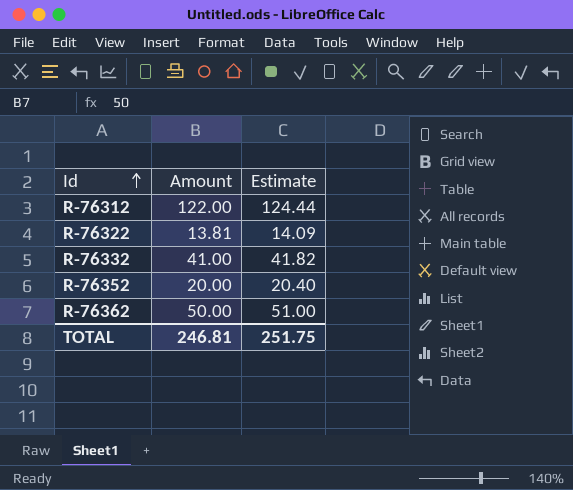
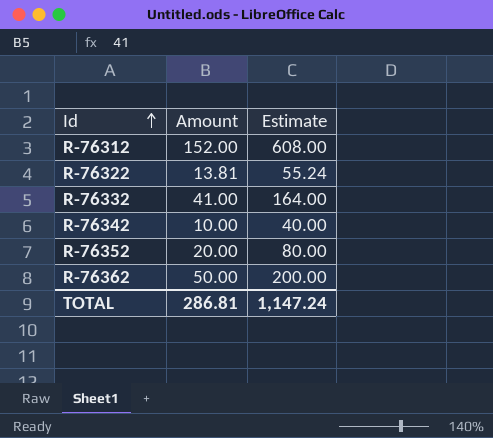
column Estimate | formula: [Amount] * 1.02 -> [Amount] * 4
R-76312 | Amount: 122.00 -> 152.00
row R-76342: none -> 10.00 | 40.00
TOTAL | Amount: 246.81 -> 286.81
TOTAL | Estimate: 251.75 -> 1,147.24

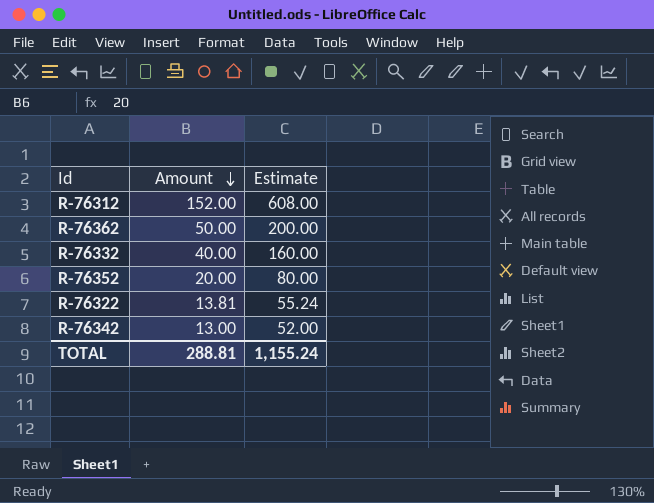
row order: Id ascending -> Amount descending
R-76332 | Amount: 41.00 -> 40.00
R-76332 | Estimate: 164.00 -> 160.00
R-76342 | Amount: 10.00 -> 13.00
R-76342 | Estimate: 40.00 -> 52.00
TOTAL | Amount: 286.81 -> 288.81
TOTAL | Estimate: 1,147.24 -> 1,155.24

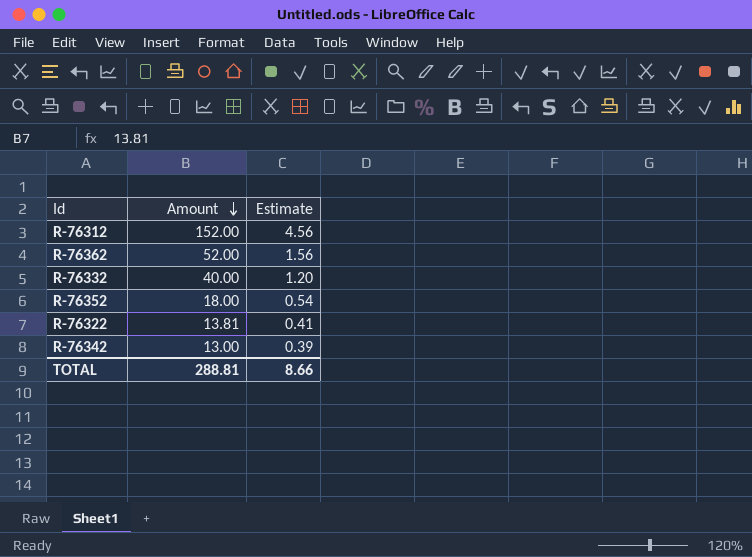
column Estimate | formula: [Amount] * 4 -> [Amount] * 0.03
R-76362 | Amount: 50.00 -> 52.00
R-76352 | Amount: 20.00 -> 18.00
TOTAL | Estimate: 1,155.24 -> 8.66

